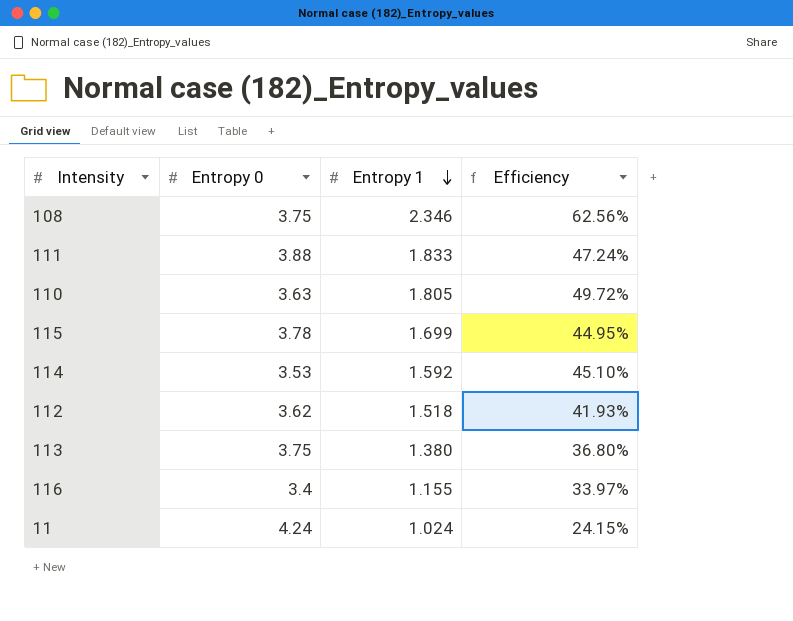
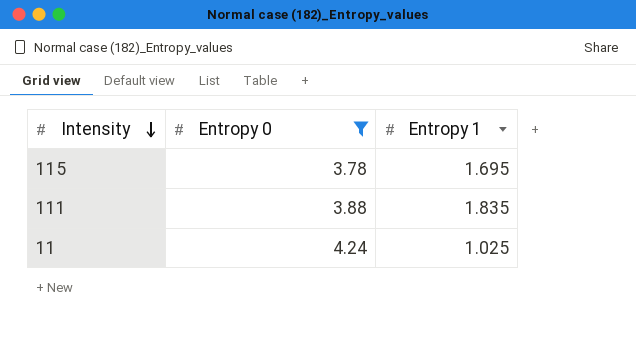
filter: none -> Entropy 0 >= 3.78
row order: Entropy 1 descending -> Intensity descending
column Efficiency | formula: [Entropy 1] / [Entropy 0] -> none
115 | Entropy 1: 1.699 -> 1.695
111 | Entropy 1: 1.833 -> 1.835
11 | Entropy 1: 1.024 -> 1.025

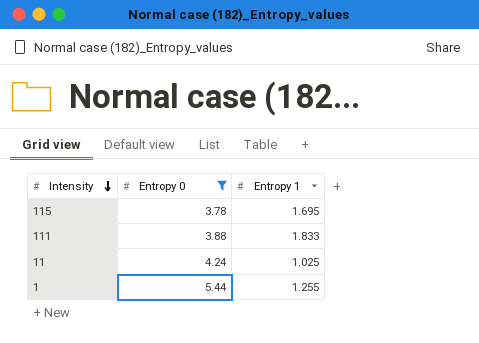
111 | Entropy 1: 1.835 -> 1.833
row 1: none -> 5.44 | 1.255

